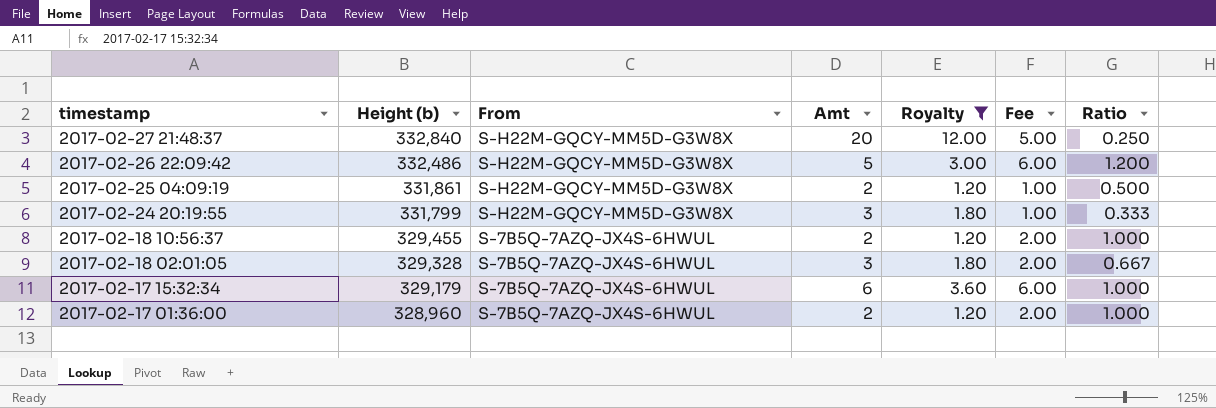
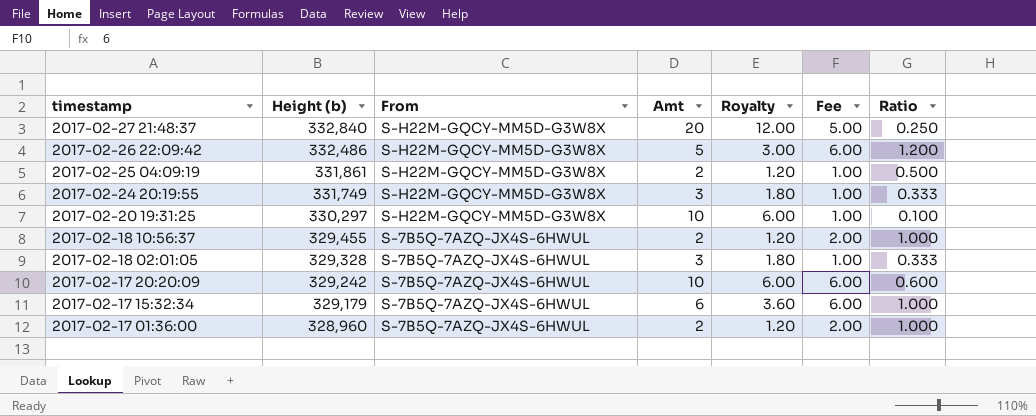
filter: Royalty != 6.00 -> none
2017-02-24 20:19:55 | Height (b): 331,799 -> 331,749
2017-02-18 02:01:05 | Fee: 2.00 -> 1.00
2017-02-18 02:01:05 | Ratio: 0.667 -> 0.333

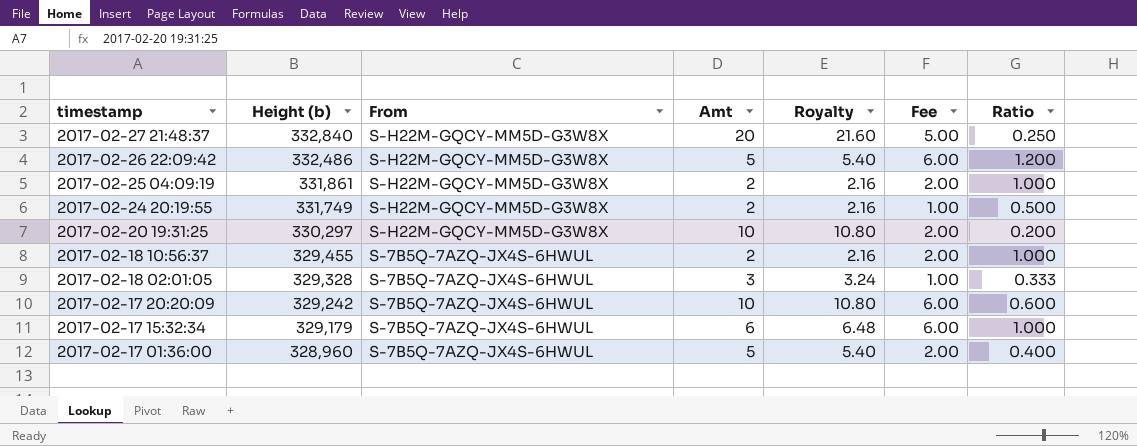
column Royalty | formula: [Amt] * 0.6 -> [Amt] * 1.08
2017-02-25 04:09:19 | Fee: 1.00 -> 2.00
2017-02-25 04:09:19 | Ratio: 0.500 -> 1.000
2017-02-24 20:19:55 | Amt: 3 -> 2
2017-02-24 20:19:55 | Ratio: 0.333 -> 0.500
2017-02-20 19:31:25 | Fee: 1.00 -> 2.00
2017-02-20 19:31:25 | Ratio: 0.100 -> 0.200
2017-02-17 01:36:00 | Amt: 2 -> 5
2017-02-17 01:36:00 | Ratio: 1.000 -> 0.400

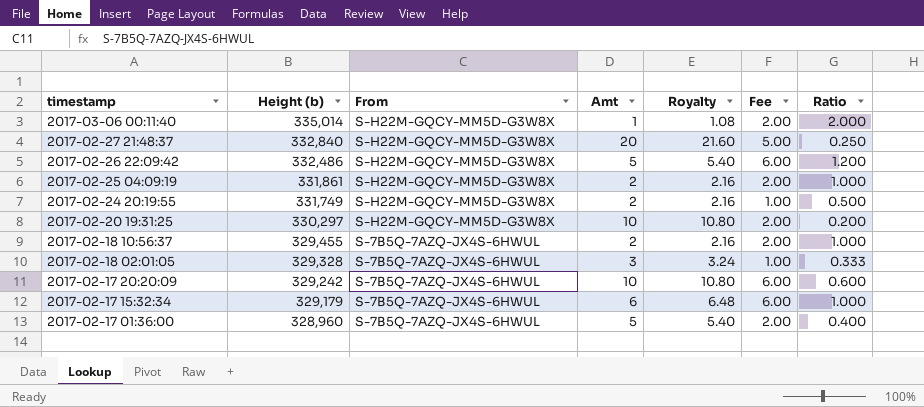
row 2017-03-06 00:11:40: none -> 335,014 | S-H22M-GQCY-MM5D-G3W8X | 1 | 1.08 | 2.00 | 2.000

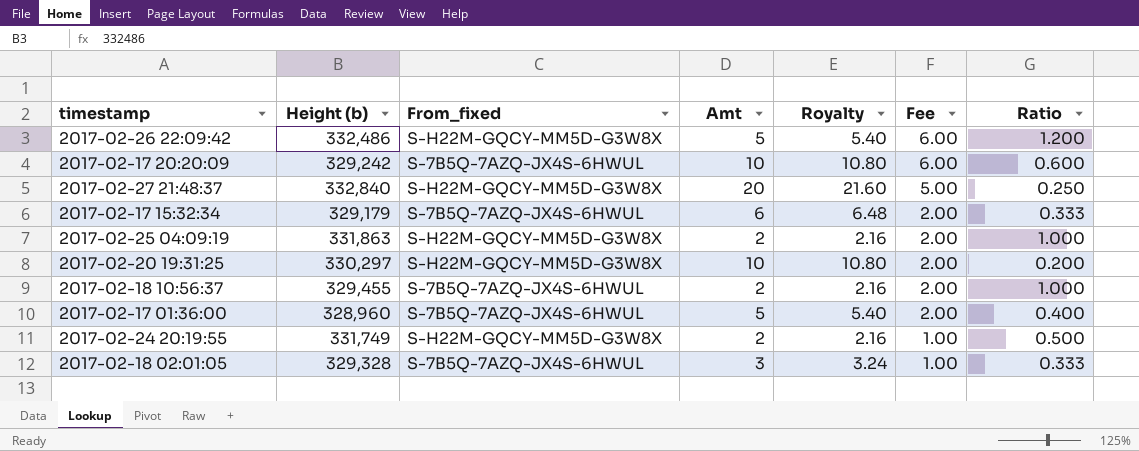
row order: timestamp descending -> Fee descending
column name: From -> From_fixed
row 2017-03-06 00:11:40: 335,014 | S-H22M-GQCY-MM5D-G3W8X | 1 | 1.08 | 2.00 | 2.000 -> none
2017-02-17 15:32:34 | Fee: 6.00 -> 2.00
2017-02-17 15:32:34 | Ratio: 1.000 -> 0.333
2017-02-25 04:09:19 | Height (b): 331,861 -> 331,863

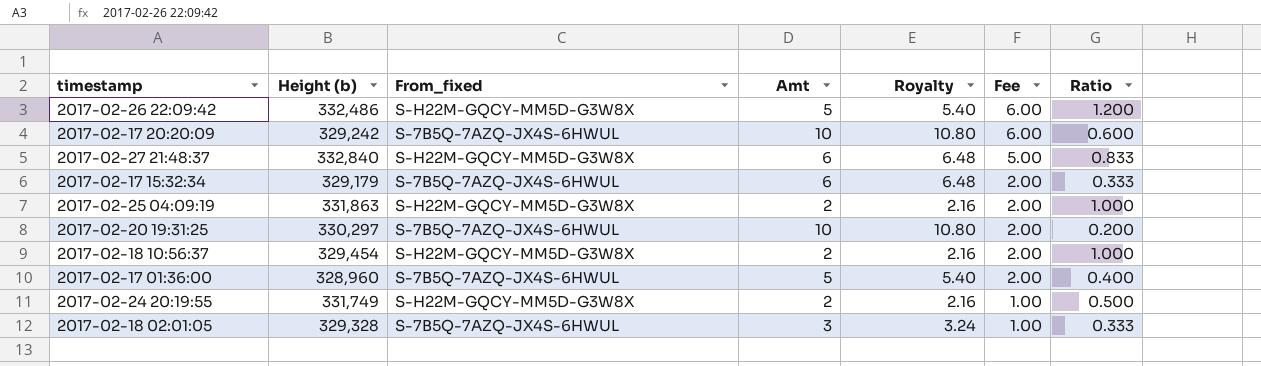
2017-02-27 21:48:37 | Amt: 20 -> 6
2017-02-27 21:48:37 | Royalty: 21.60 -> 6.48
2017-02-27 21:48:37 | Ratio: 0.250 -> 0.833
2017-02-20 19:31:25 | From_fixed: S-H22M-GQCY-MM5D-G3W8X -> S-7B5Q-7AZQ-JX4S-6HWUL
2017-02-18 10:56:37 | Height (b): 329,455 -> 329,454
2017-02-18 10:56:37 | From_fixed: S-7B5Q-7AZQ-JX4S-6HWUL -> S-H22M-GQCY-MM5D-G3W8X

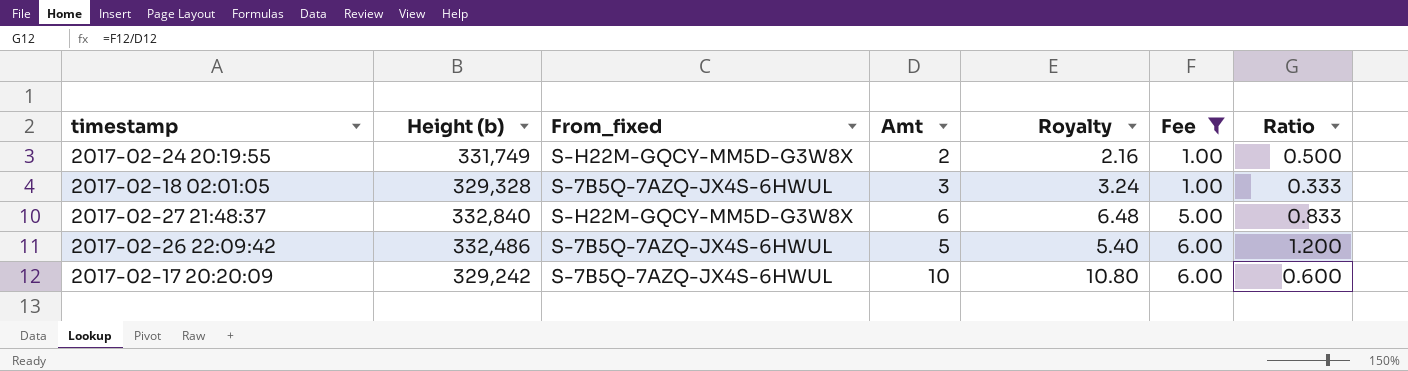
filter: none -> Fee != 2.00
row order: Fee descending -> Fee ascending
2017-02-26 22:09:42 | From_fixed: S-H22M-GQCY-MM5D-G3W8X -> S-7B5Q-7AZQ-JX4S-6HWUL

